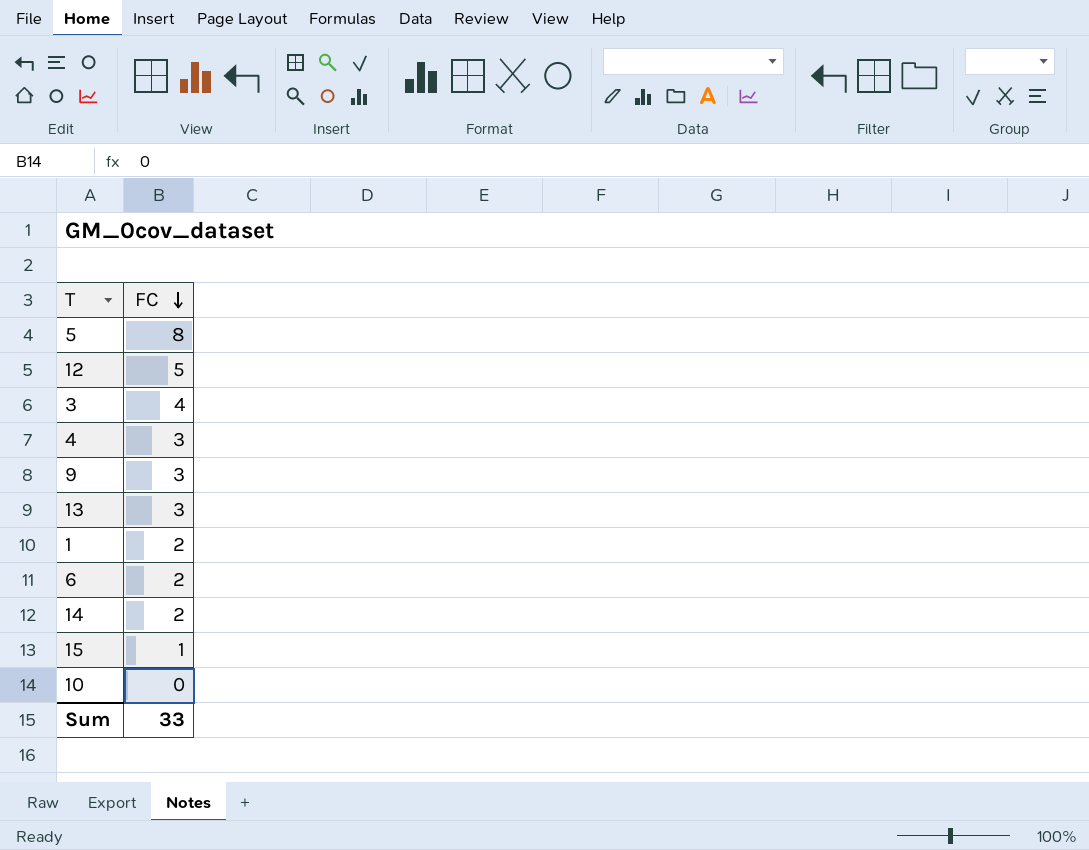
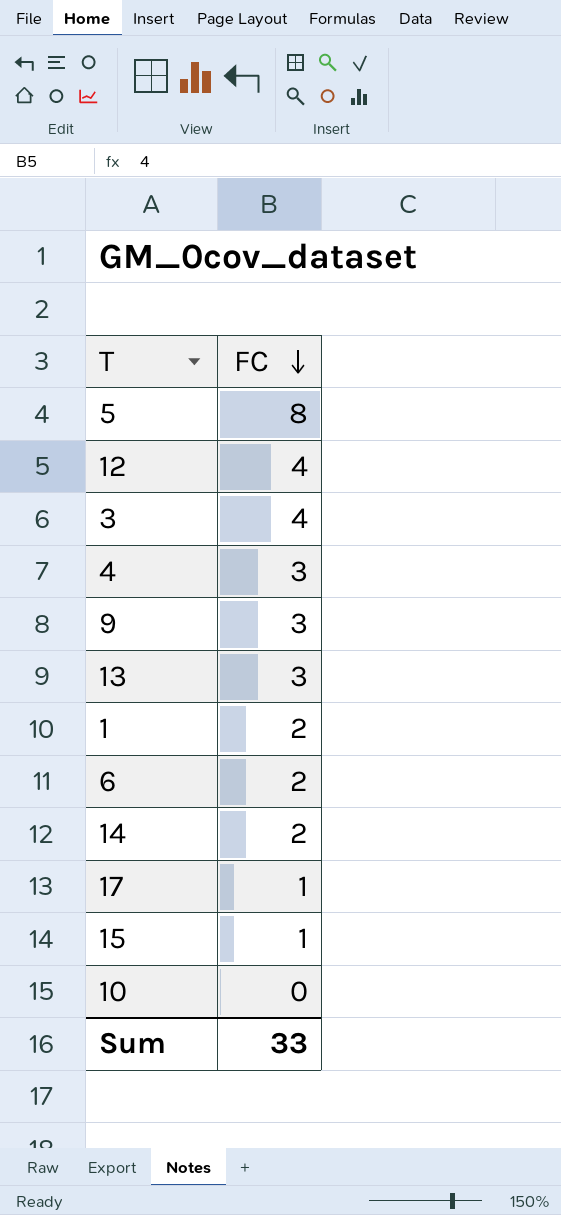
12 | FC: 5 -> 4
row 17: none -> 1

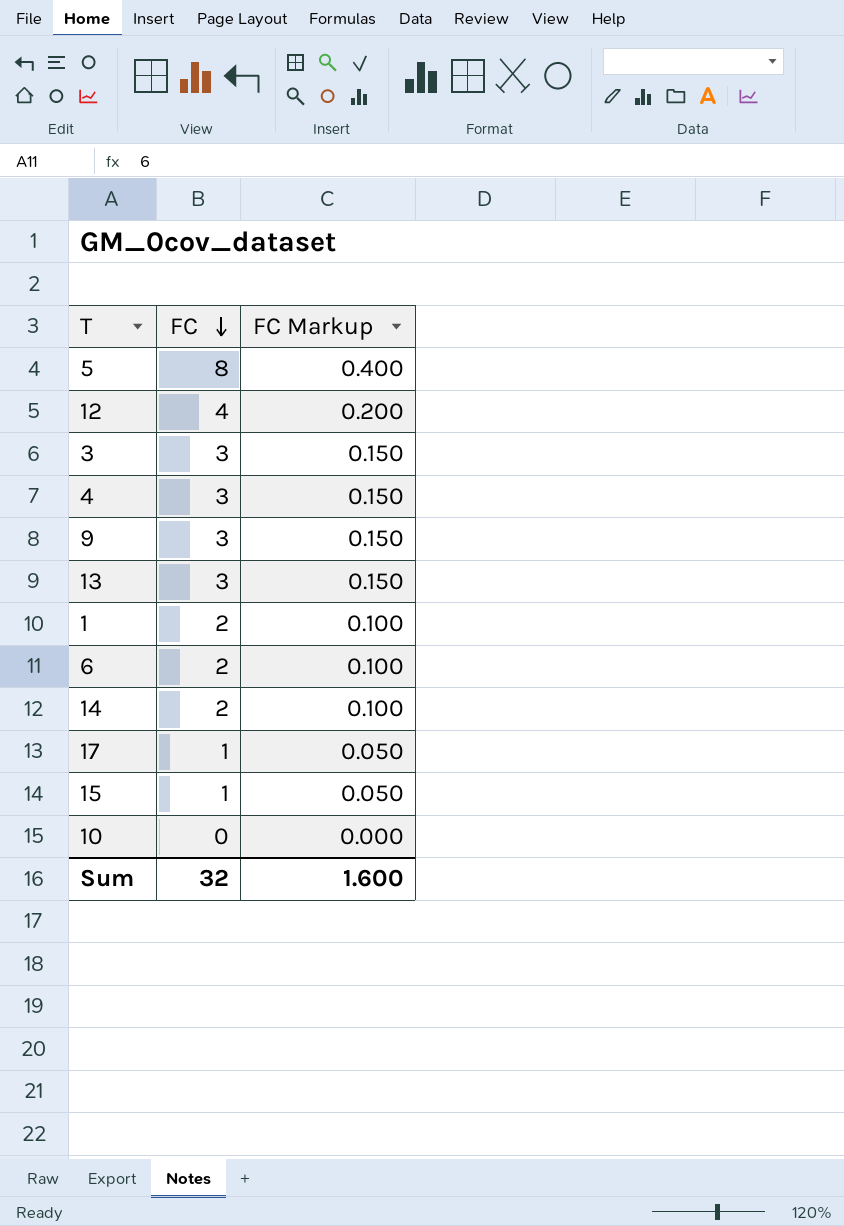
column FC Markup | formula: none -> [FC] * 0.05
3 | FC: 4 -> 3
Sum | FC: 33 -> 32

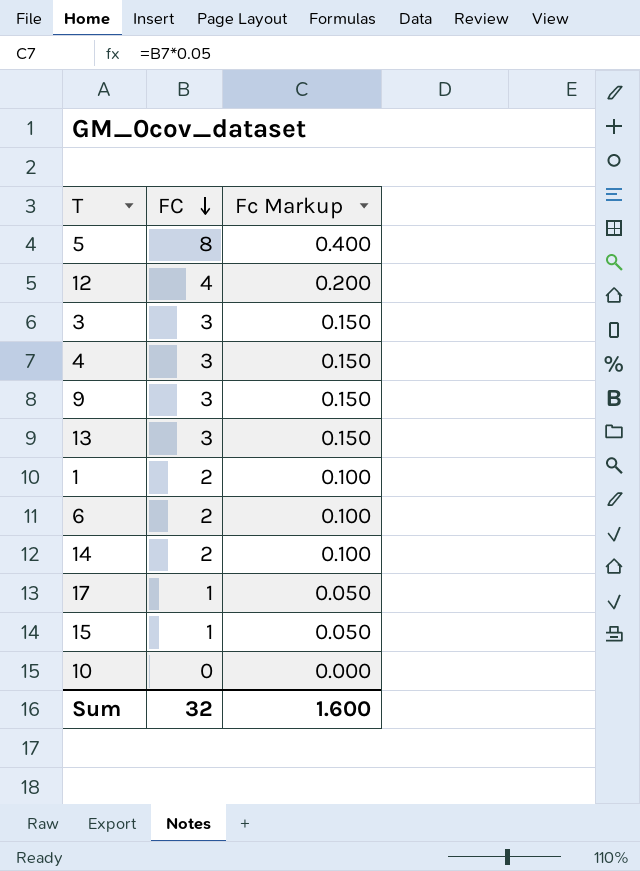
column name: FC Markup -> Fc Markup

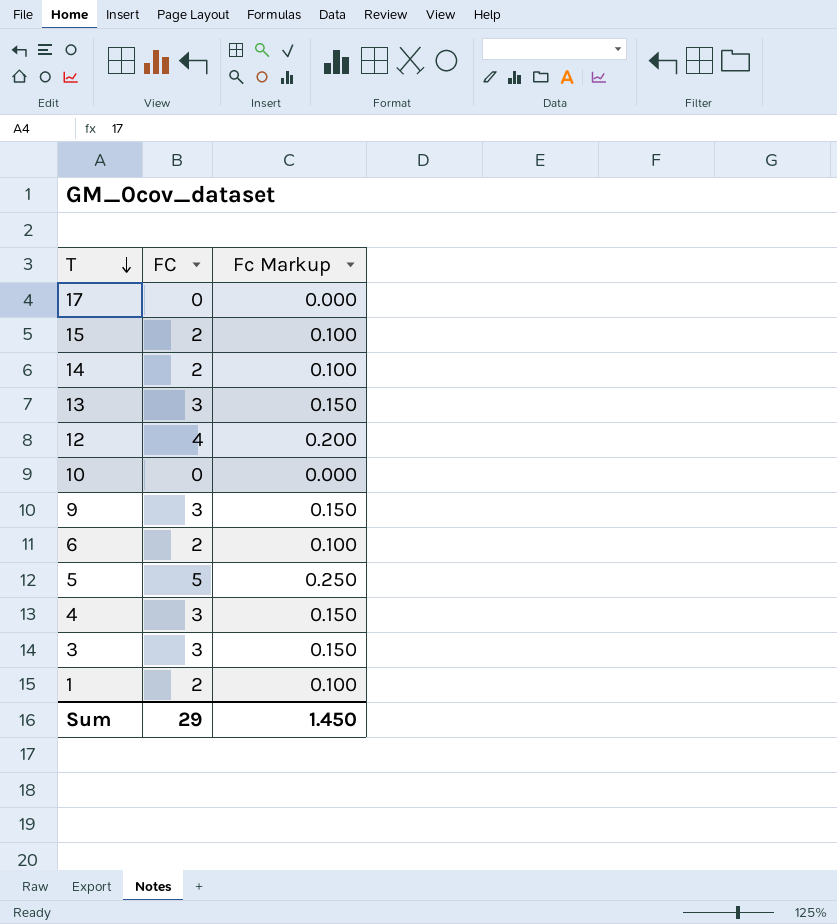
row order: FC descending -> T descending
17 | FC: 1 -> 0
17 | Fc Markup: 0.050 -> 0.000
15 | FC: 1 -> 2
15 | Fc Markup: 0.050 -> 0.100
5 | FC: 8 -> 5
5 | Fc Markup: 0.400 -> 0.250
Sum | FC: 32 -> 29
Sum | Fc Markup: 1.600 -> 1.450

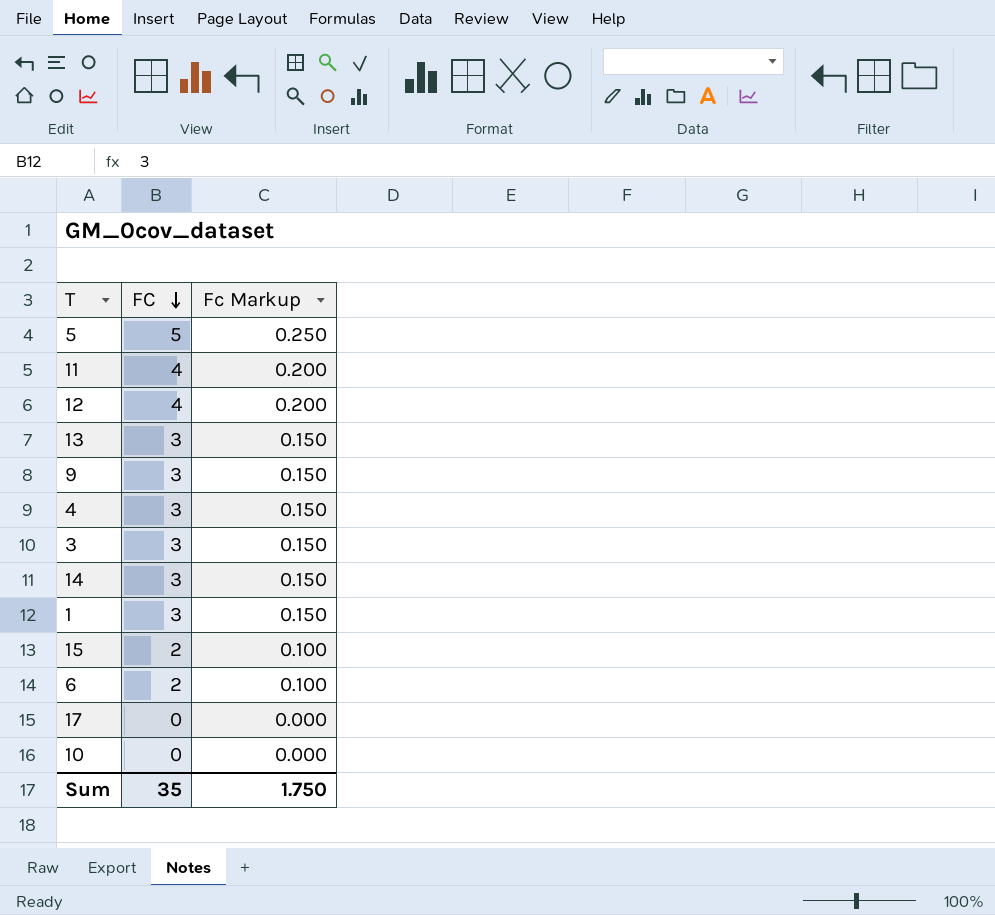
row order: T descending -> FC descending
row 11: none -> 4 | 0.200
14 | FC: 2 -> 3
14 | Fc Markup: 0.100 -> 0.150
1 | FC: 2 -> 3
1 | Fc Markup: 0.100 -> 0.150
Sum | FC: 29 -> 35
Sum | Fc Markup: 1.450 -> 1.750

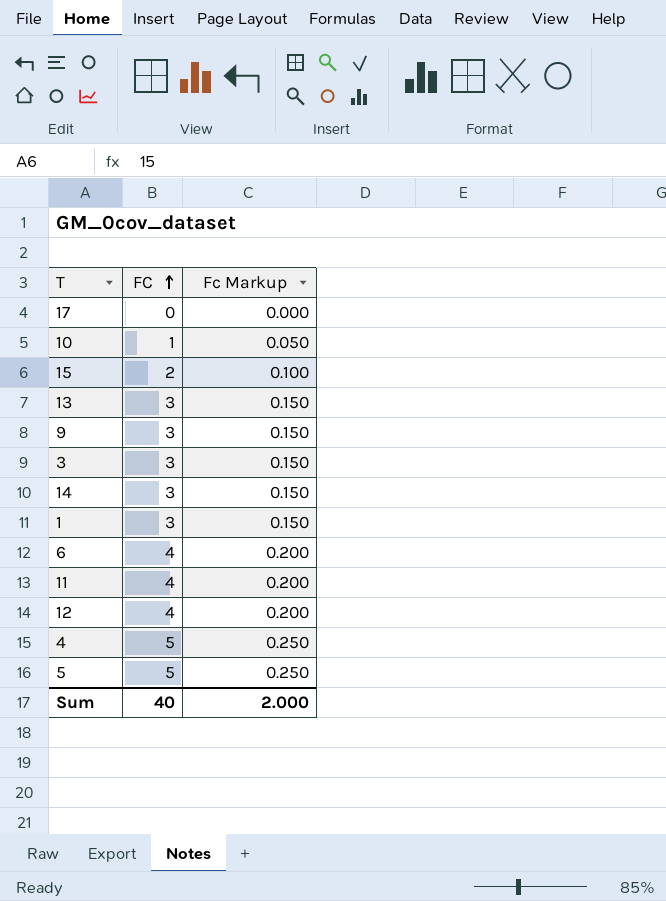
row order: FC descending -> FC ascending
10 | FC: 0 -> 1
10 | Fc Markup: 0.000 -> 0.050
6 | FC: 2 -> 4
6 | Fc Markup: 0.100 -> 0.200
4 | FC: 3 -> 5
4 | Fc Markup: 0.150 -> 0.250
Sum | FC: 35 -> 40
Sum | Fc Markup: 1.750 -> 2.000

